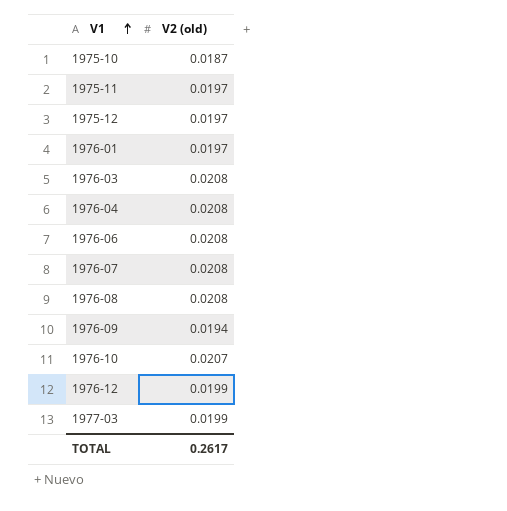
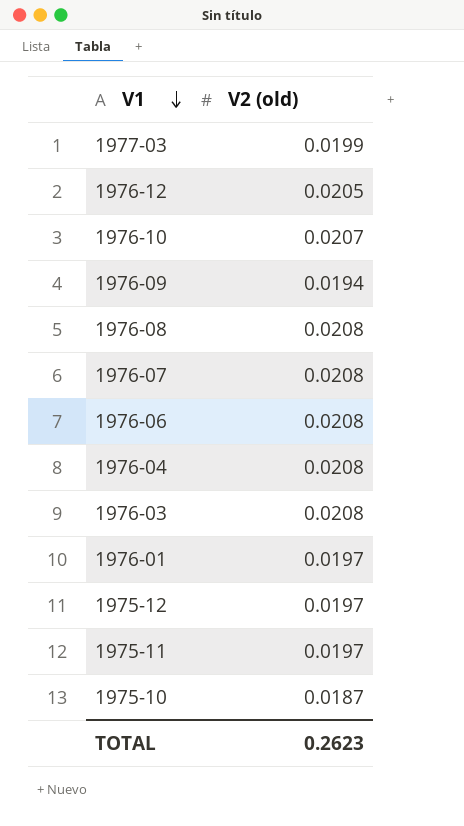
row order: V1 ascending -> V1 descending
1976-12 | V2 (old): 0.0199 -> 0.0205
TOTAL | V2 (old): 0.2617 -> 0.2623

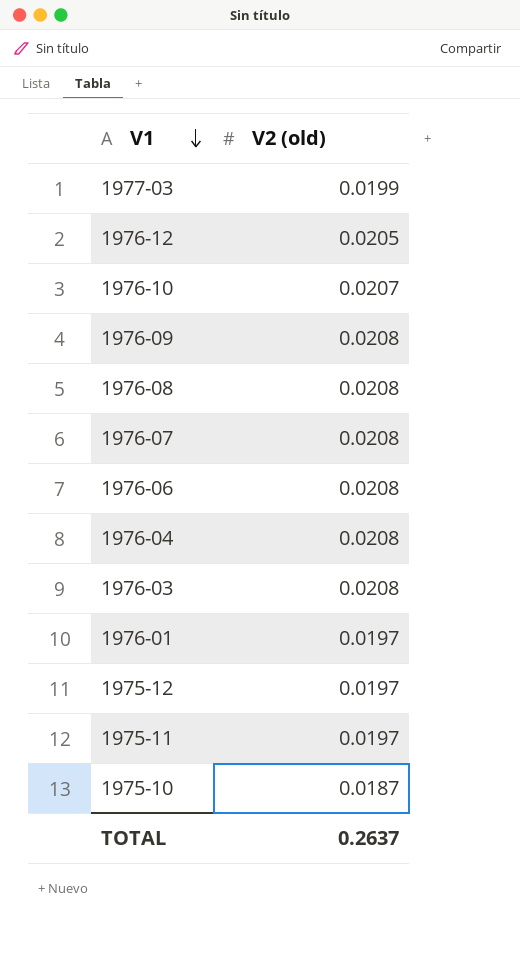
1976-09 | V2 (old): 0.0194 -> 0.0208
TOTAL | V2 (old): 0.2623 -> 0.2637

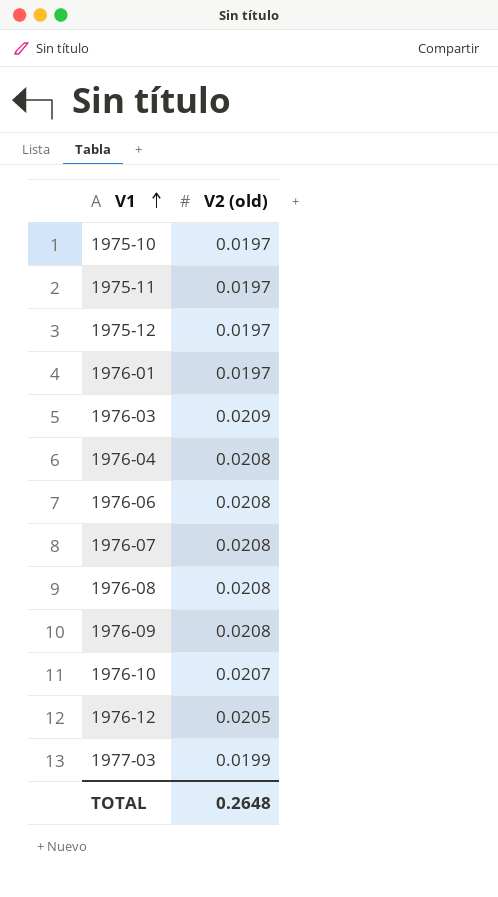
row order: V1 descending -> V1 ascending
1975-10 | V2 (old): 0.0187 -> 0.0197
1976-03 | V2 (old): 0.0208 -> 0.0209
TOTAL | V2 (old): 0.2637 -> 0.2648

